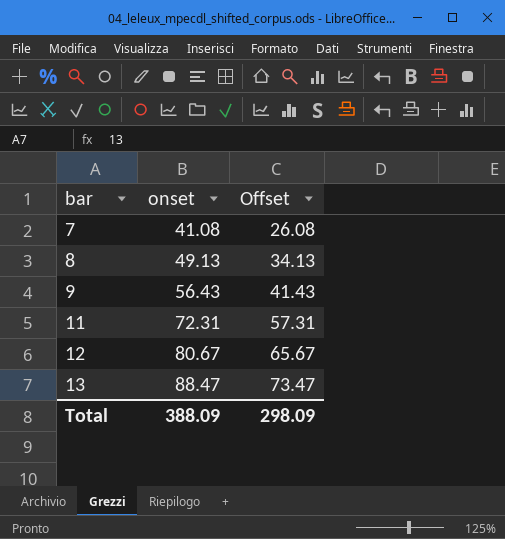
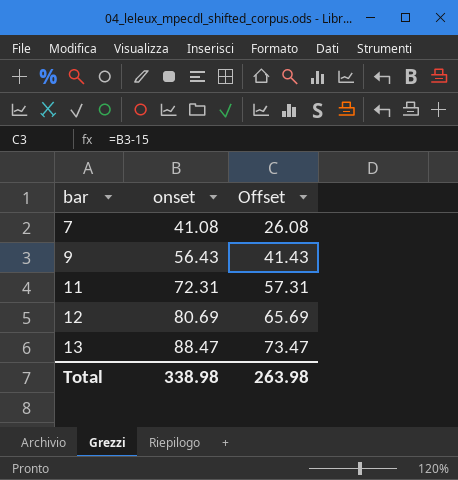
row 8: 49.13 | 34.13 -> none
12 | onset: 80.67 -> 80.69
12 | Offset: 65.67 -> 65.69
Total | onset: 388.09 -> 338.98
Total | Offset: 298.09 -> 263.98

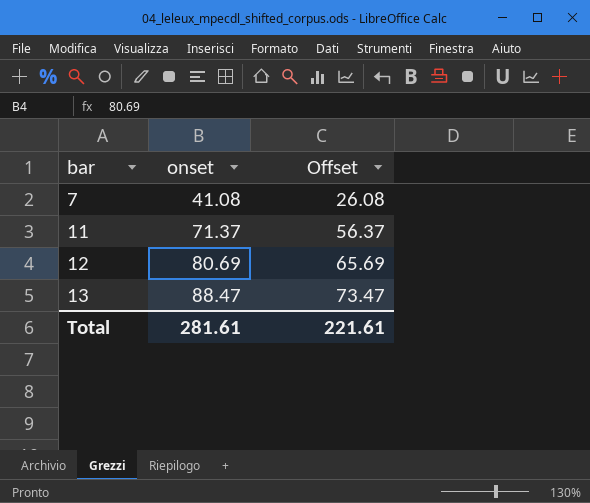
row 9: 56.43 | 41.43 -> none
11 | onset: 72.31 -> 71.37
11 | Offset: 57.31 -> 56.37
Total | onset: 338.98 -> 281.61
Total | Offset: 263.98 -> 221.61

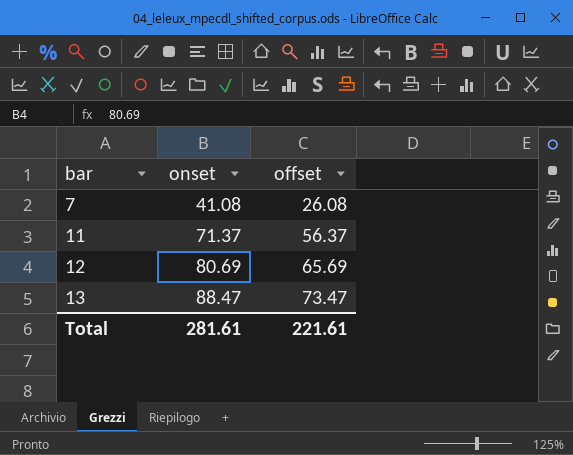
column name: Offset -> offset

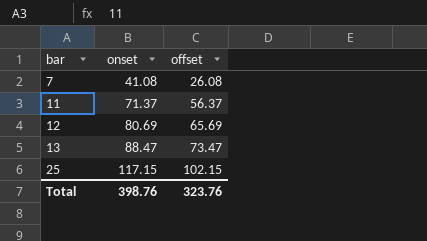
row 25: none -> 117.15 | 102.15
Total | onset: 281.61 -> 398.76
Total | offset: 221.61 -> 323.76

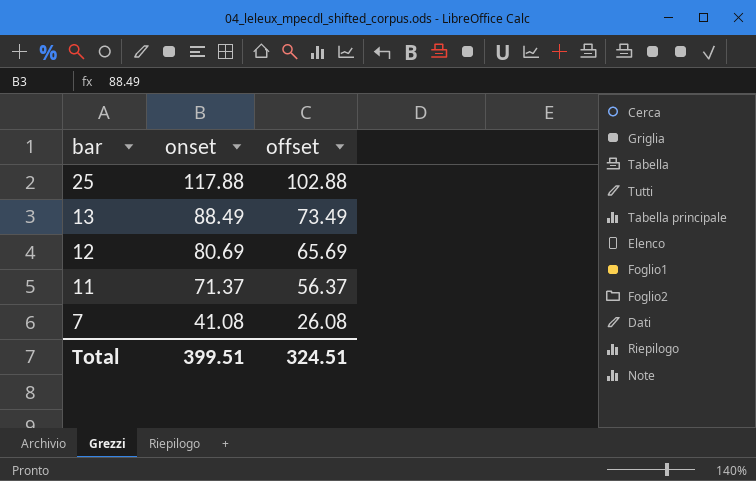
row order: bar ascending -> bar descending
25 | onset: 117.15 -> 117.88
25 | offset: 102.15 -> 102.88
13 | onset: 88.47 -> 88.49
13 | offset: 73.47 -> 73.49
Total | onset: 398.76 -> 399.51
Total | offset: 323.76 -> 324.51

